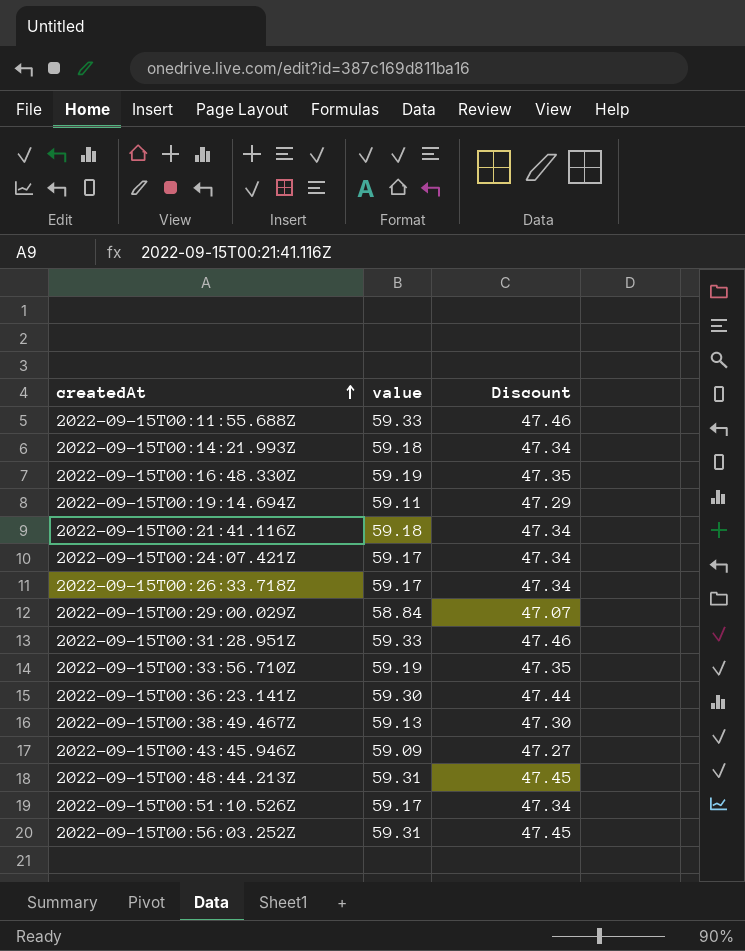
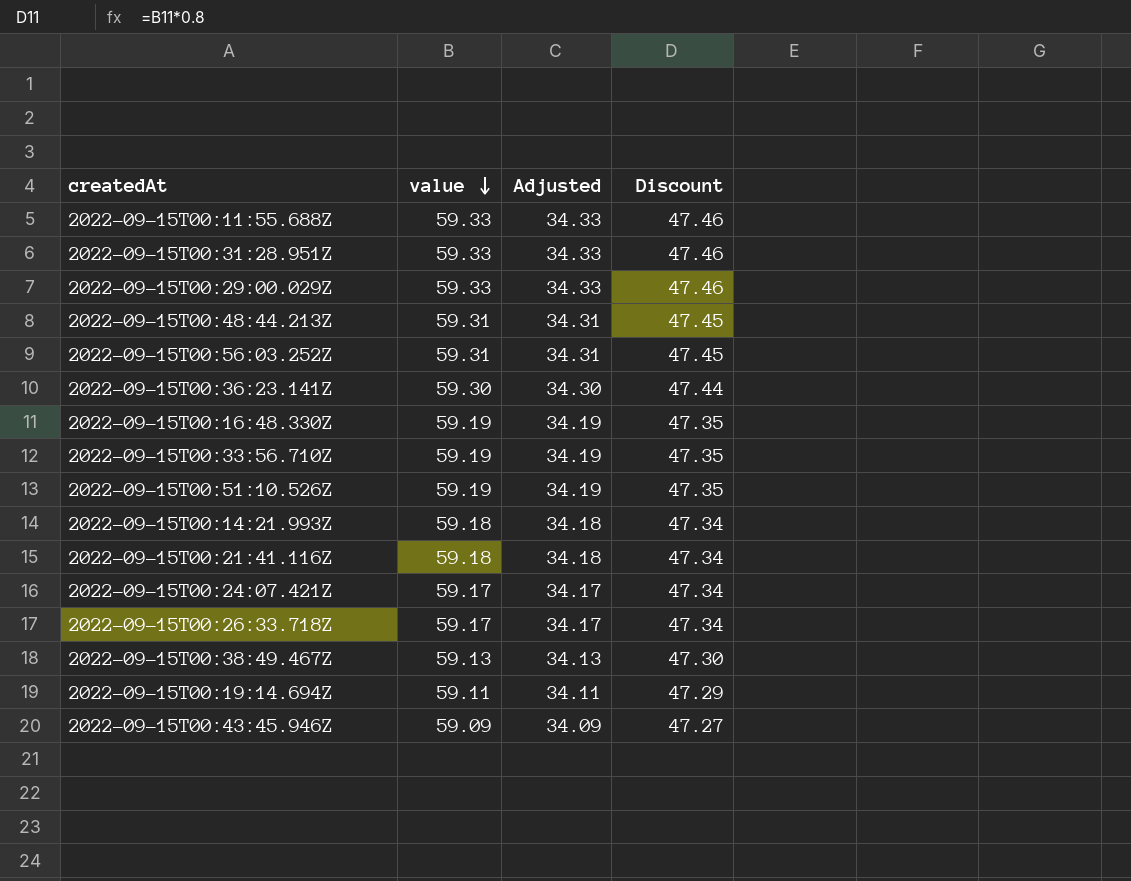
row order: createdAt ascending -> value descending
column Adjusted | formula: none -> [value] - 25
2022-09-15T00:29:00.029Z | value: 58.84 -> 59.33
2022-09-15T00:29:00.029Z | Discount: 47.07 -> 47.46
2022-09-15T00:51:10.526Z | value: 59.17 -> 59.19
2022-09-15T00:51:10.526Z | Discount: 47.34 -> 47.35

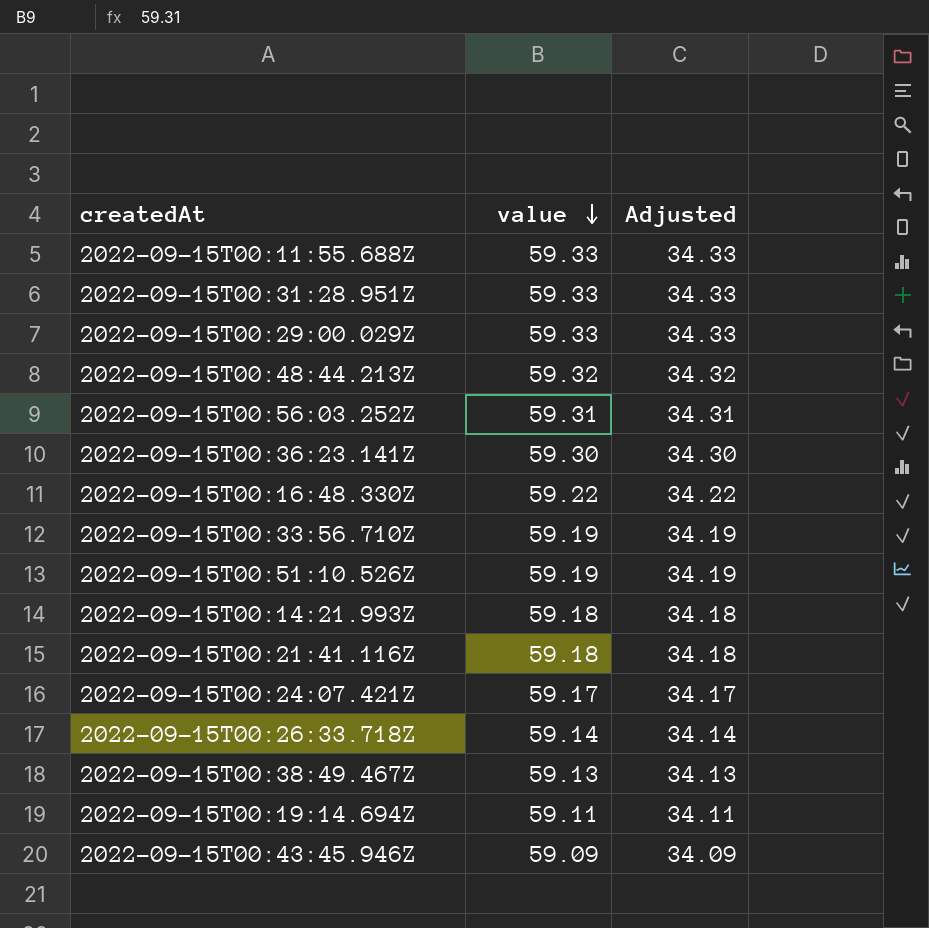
column Discount | formula: [value] * 0.8 -> none
2022-09-15T00:48:44.213Z | value: 59.31 -> 59.32
2022-09-15T00:48:44.213Z | Adjusted: 34.31 -> 34.32
2022-09-15T00:16:48.330Z | value: 59.19 -> 59.22
2022-09-15T00:16:48.330Z | Adjusted: 34.19 -> 34.22
2022-09-15T00:26:33.718Z | value: 59.17 -> 59.14
2022-09-15T00:26:33.718Z | Adjusted: 34.17 -> 34.14

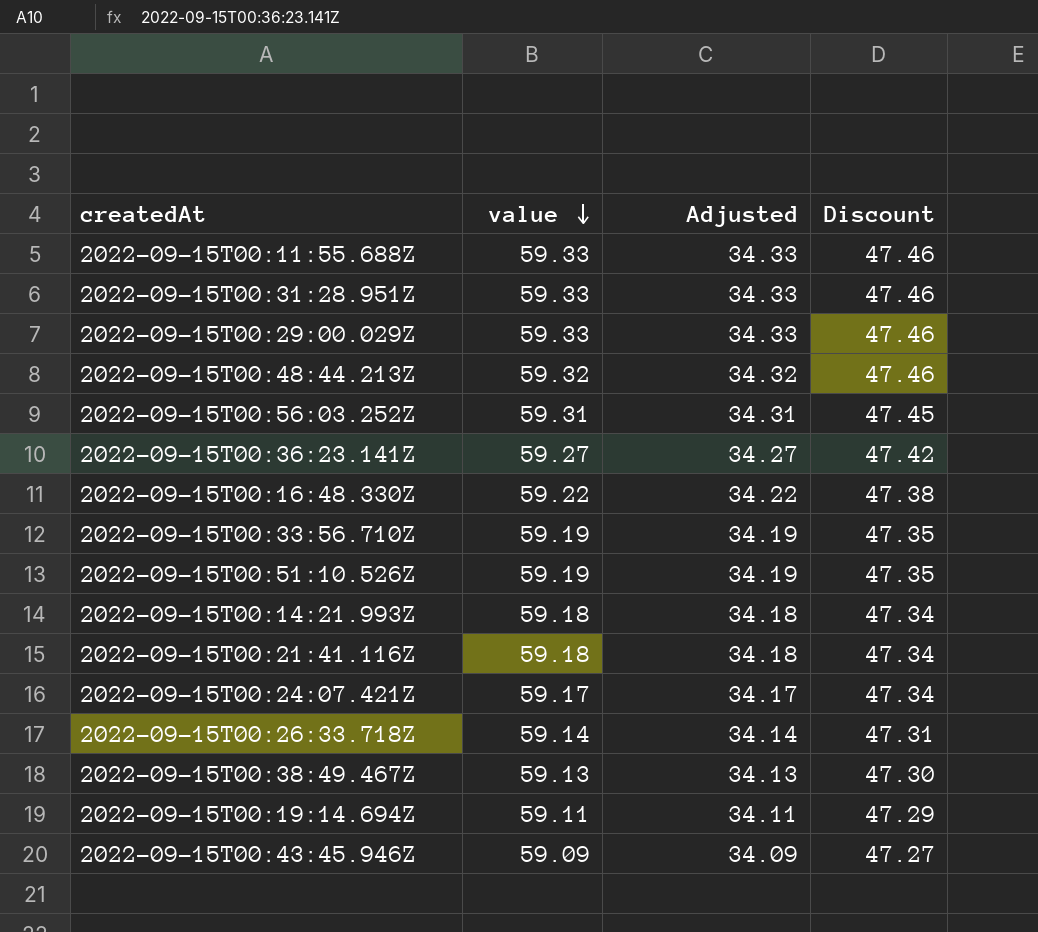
column Discount | formula: none -> [value] * 0.8
2022-09-15T00:36:23.141Z | value: 59.30 -> 59.27
2022-09-15T00:36:23.141Z | Adjusted: 34.30 -> 34.27

